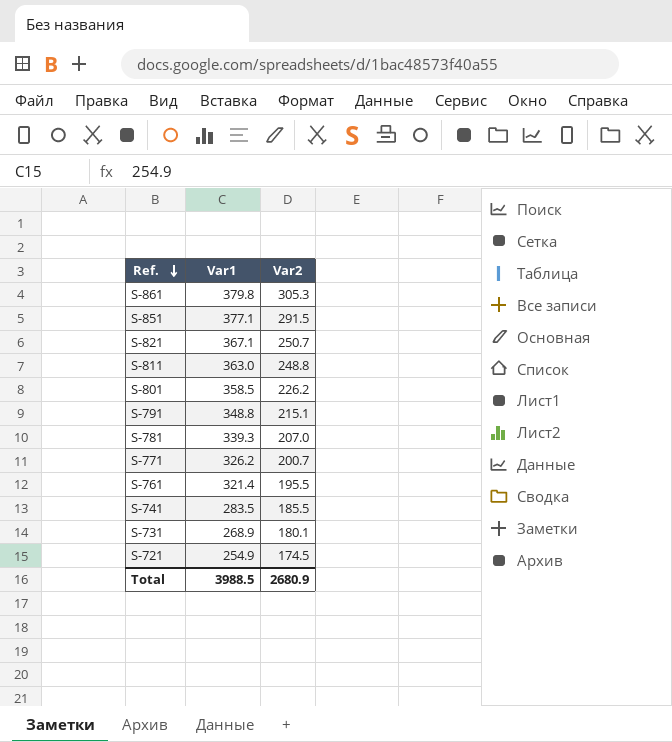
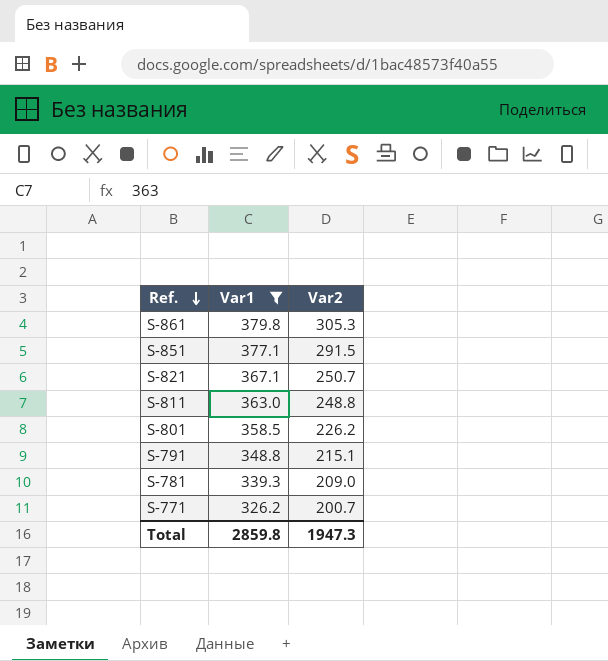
filter: none -> Var1 >= 326.2
S-781 | Var2: 207.0 -> 209.0
Total | Var1: 3988.5 -> 2859.8
Total | Var2: 2680.9 -> 1947.3

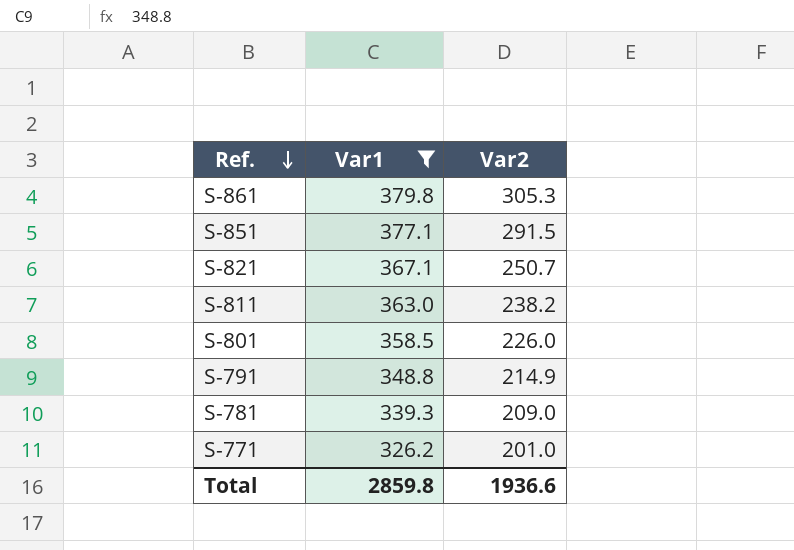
S-811 | Var2: 248.8 -> 238.2
S-801 | Var2: 226.2 -> 226.0
S-791 | Var2: 215.1 -> 214.9
S-771 | Var2: 200.7 -> 201.0
Total | Var2: 1947.3 -> 1936.6

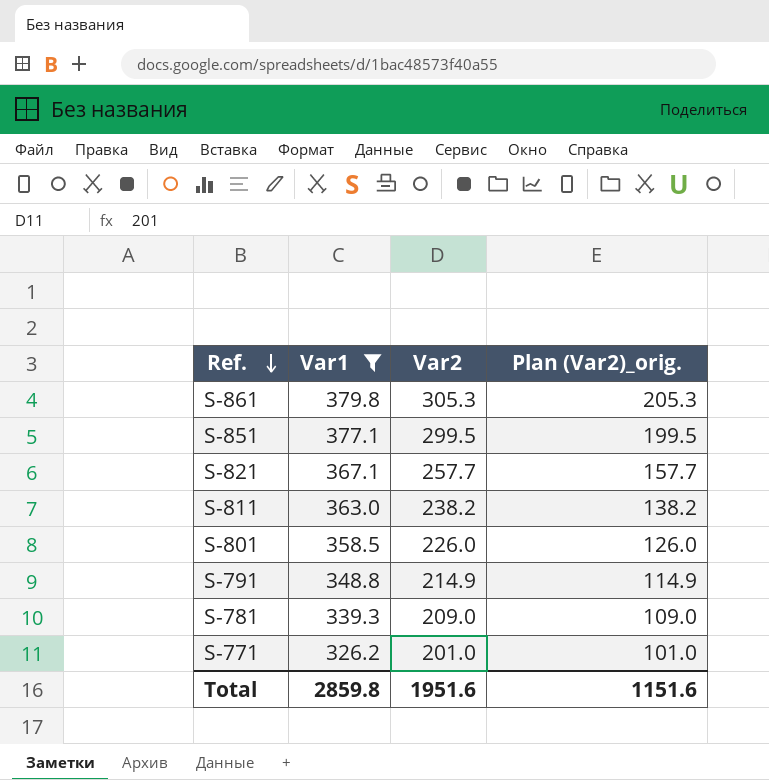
column Plan (Var2)_orig. | formula: none -> [Var2] - 100
S-851 | Var2: 291.5 -> 299.5
S-821 | Var2: 250.7 -> 257.7
Total | Var2: 1936.6 -> 1951.6

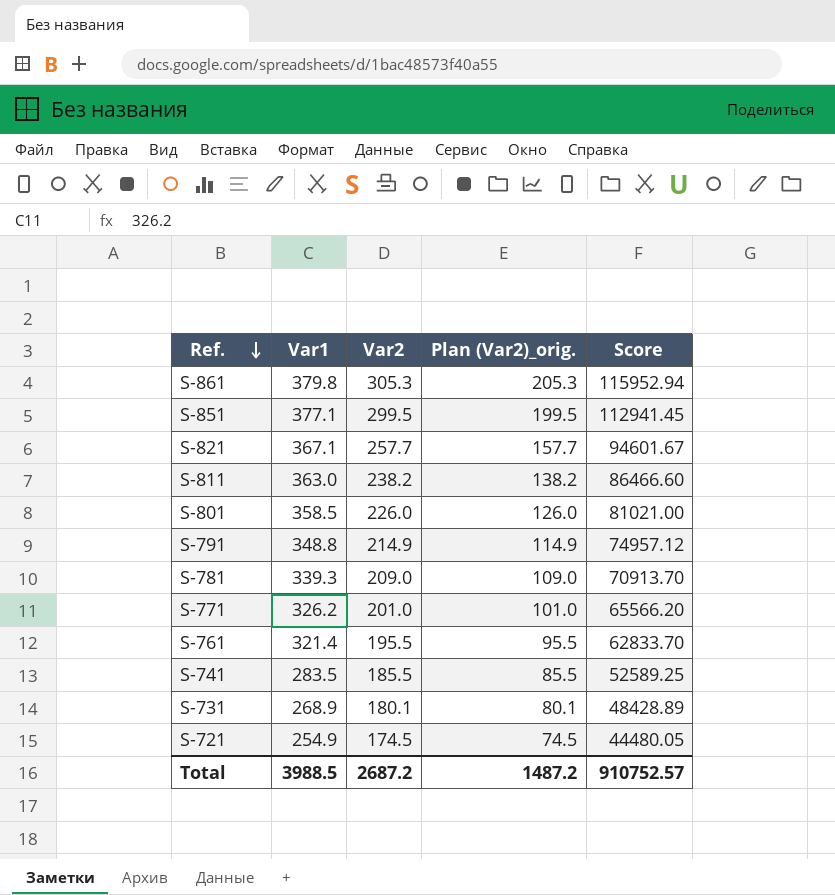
filter: Var1 >= 326.2 -> none
column Score | formula: none -> [Var1] * [Var2]
Total | Var1: 2859.8 -> 3988.5
Total | Var2: 1951.6 -> 2687.2
Total | Plan (Var2)_orig.: 1151.6 -> 1487.2

